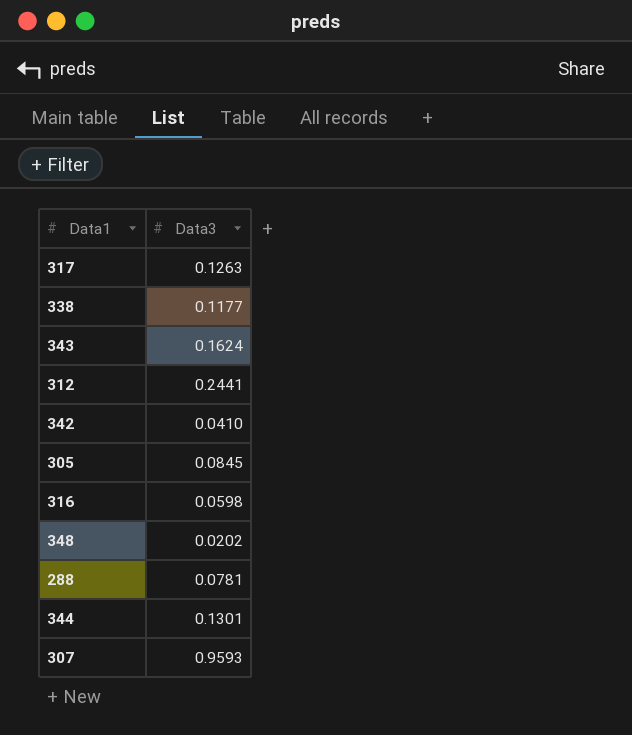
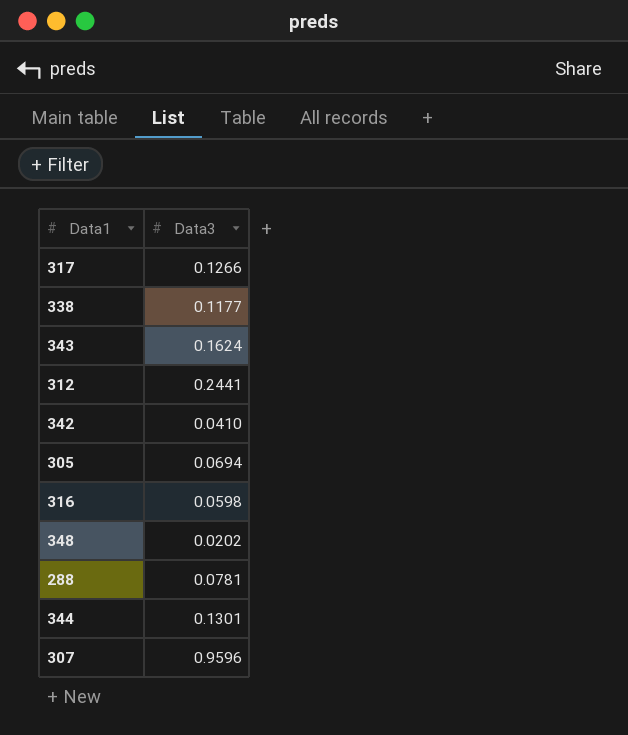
317 | Data3: 0.1263 -> 0.1266
305 | Data3: 0.0845 -> 0.0694
307 | Data3: 0.9593 -> 0.9596

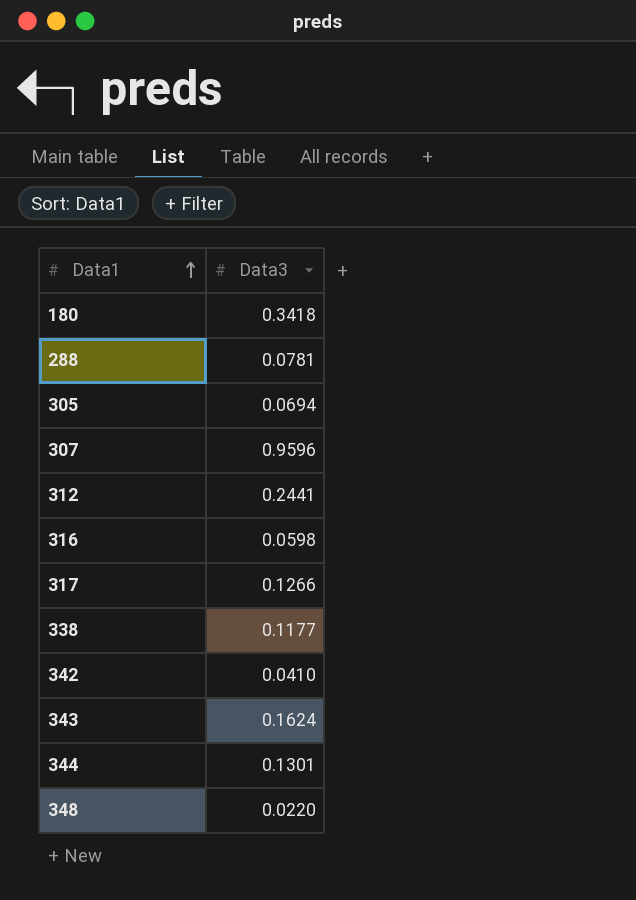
row order: none -> Data1 ascending
row 180: none -> 0.3418
348 | Data3: 0.0202 -> 0.0220

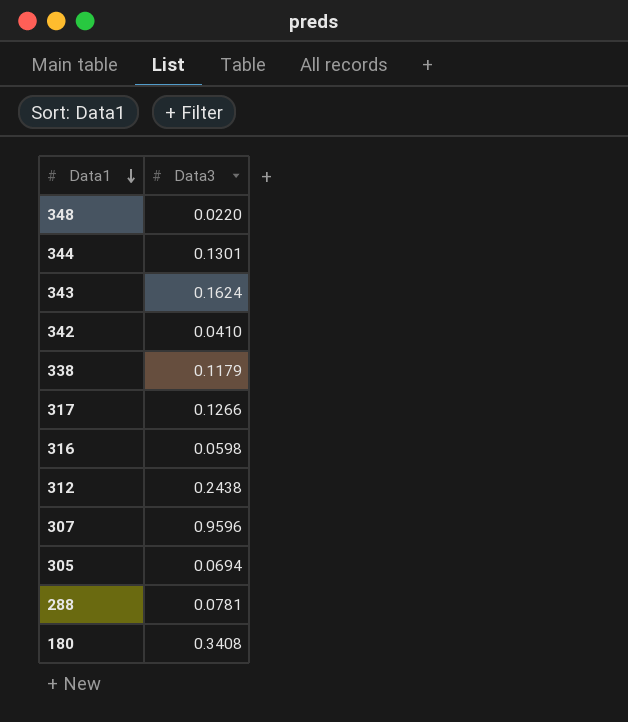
row order: Data1 ascending -> Data1 descending
338 | Data3: 0.1177 -> 0.1179
312 | Data3: 0.2441 -> 0.2438
180 | Data3: 0.3418 -> 0.3408

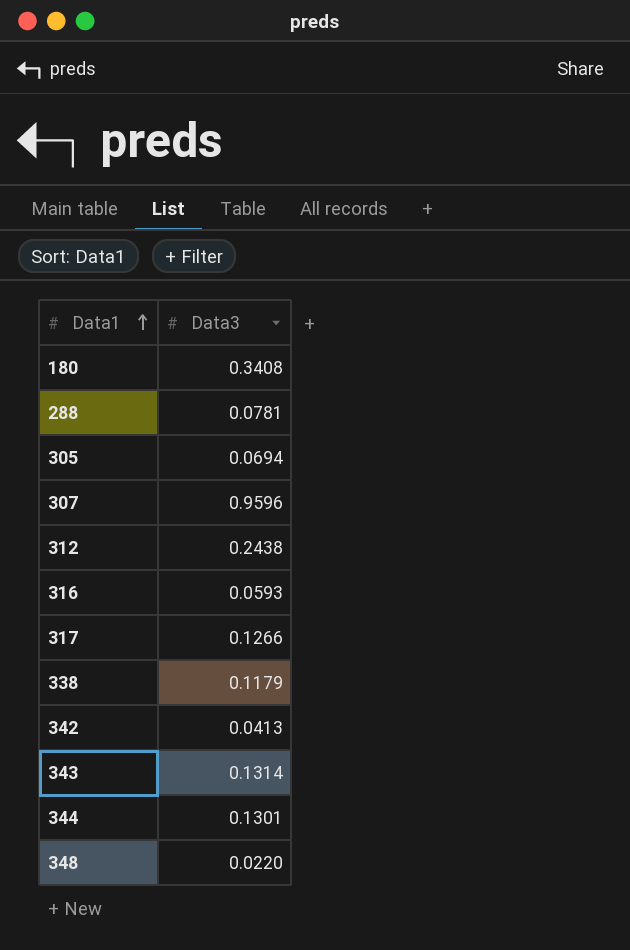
row order: Data1 descending -> Data1 ascending
316 | Data3: 0.0598 -> 0.0593
342 | Data3: 0.0410 -> 0.0413
343 | Data3: 0.1624 -> 0.1314

